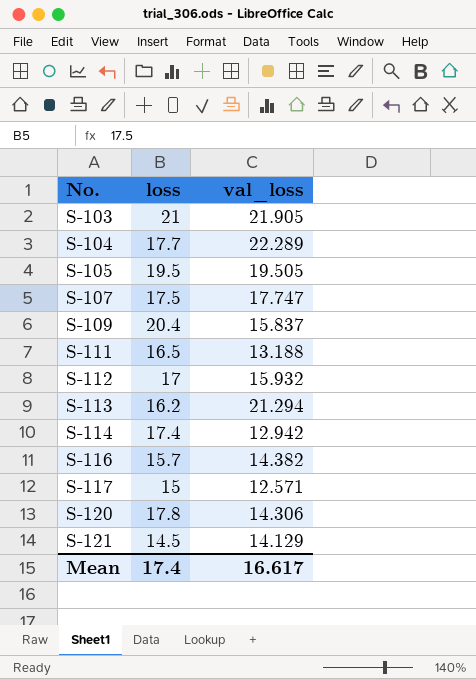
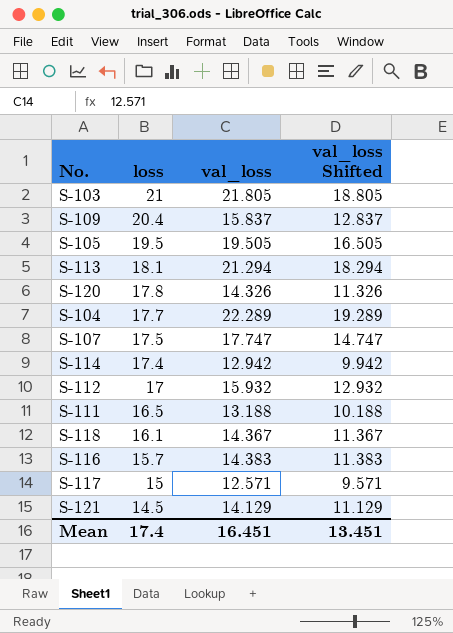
row order: No. ascending -> loss descending
column val_loss Shifted | formula: none -> [val_loss] - 3
S-103 | val_loss: 21.905 -> 21.805
S-113 | loss: 16.2 -> 18.1
S-120 | val_loss: 14.306 -> 14.326
row S-118: none -> 16.1 | 14.367 | 11.367
S-116 | val_loss: 14.382 -> 14.383
Mean | val_loss: 16.617 -> 16.451

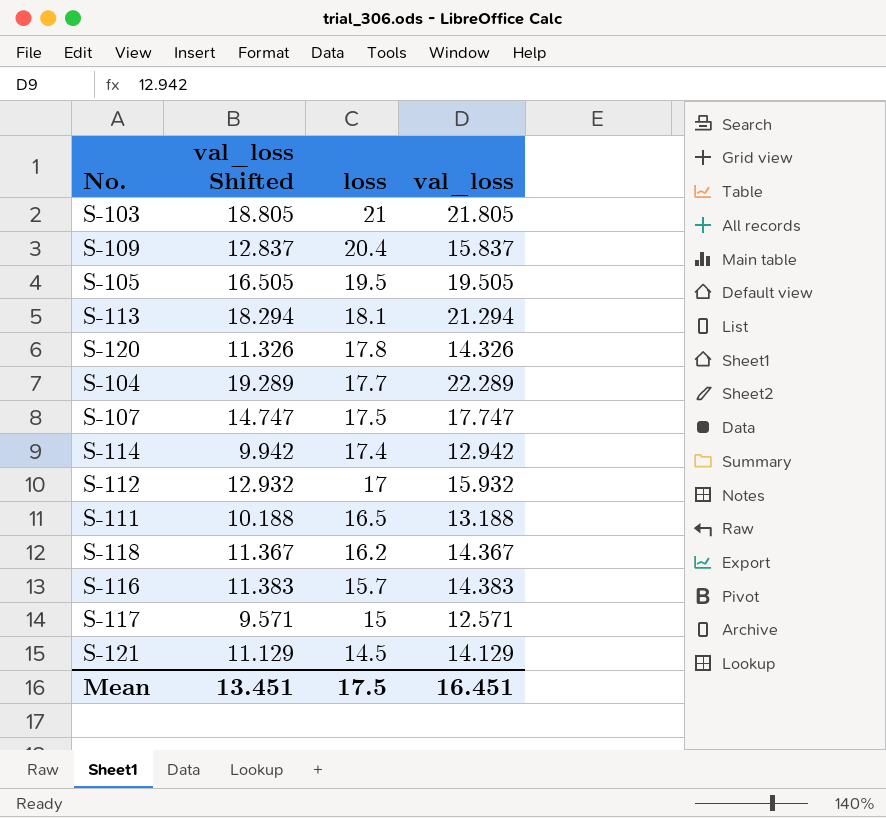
column val_loss Shifted | position: 4 -> 2
S-118 | loss: 16.1 -> 16.2
Mean | loss: 17.4 -> 17.5

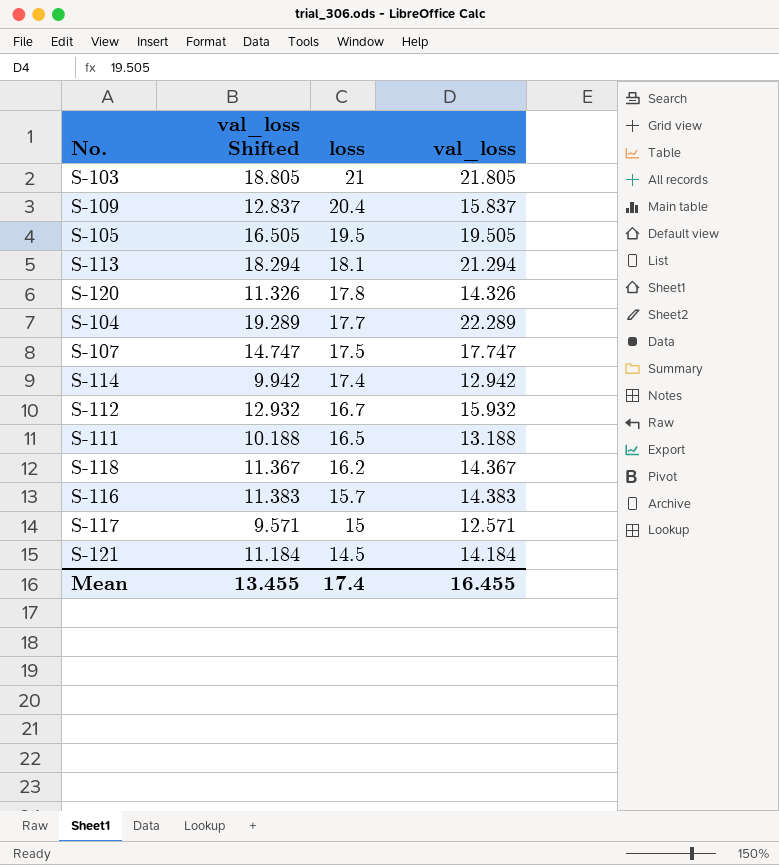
S-112 | loss: 17 -> 16.7
S-121 | val_loss Shifted: 11.129 -> 11.184
S-121 | val_loss: 14.129 -> 14.184
Mean | val_loss Shifted: 13.451 -> 13.455
Mean | loss: 17.5 -> 17.4
Mean | val_loss: 16.451 -> 16.455

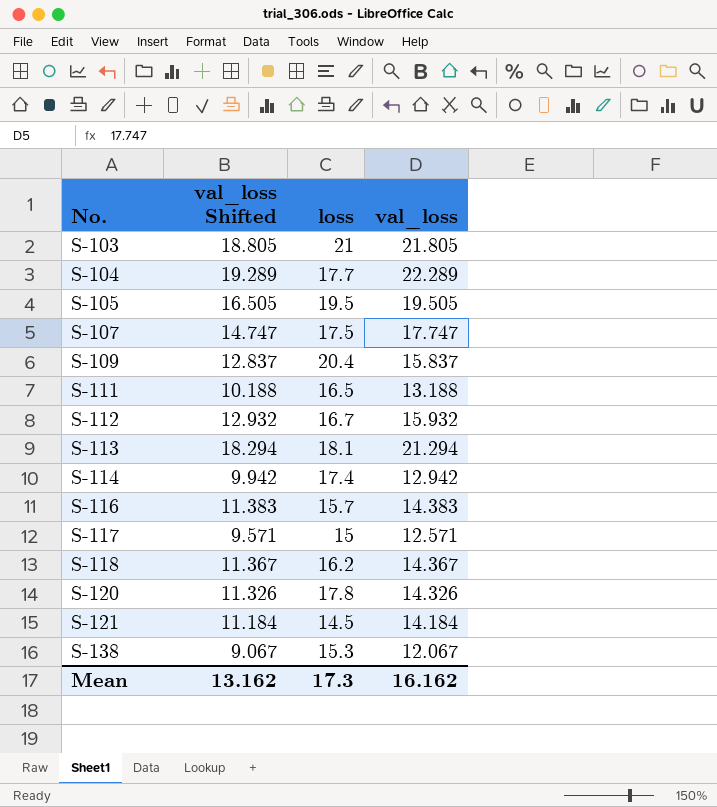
row order: loss descending -> No. ascending
row S-138: none -> 9.067 | 15.3 | 12.067
Mean | val_loss Shifted: 13.455 -> 13.162
Mean | loss: 17.4 -> 17.3
Mean | val_loss: 16.455 -> 16.162

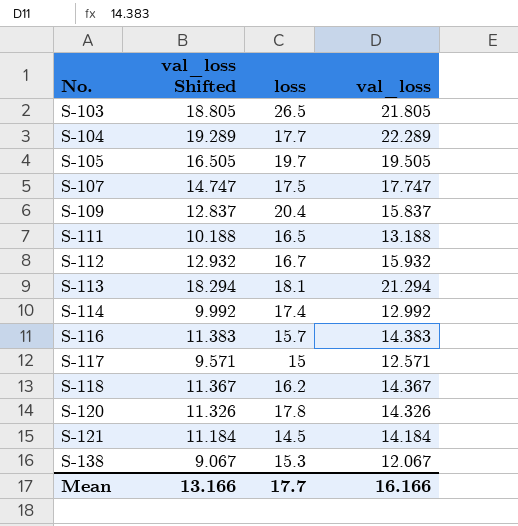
S-103 | loss: 21 -> 26.5
S-105 | loss: 19.5 -> 19.7
S-114 | val_loss Shifted: 9.942 -> 9.992
S-114 | val_loss: 12.942 -> 12.992
Mean | val_loss Shifted: 13.162 -> 13.166
Mean | loss: 17.3 -> 17.7
Mean | val_loss: 16.162 -> 16.166

